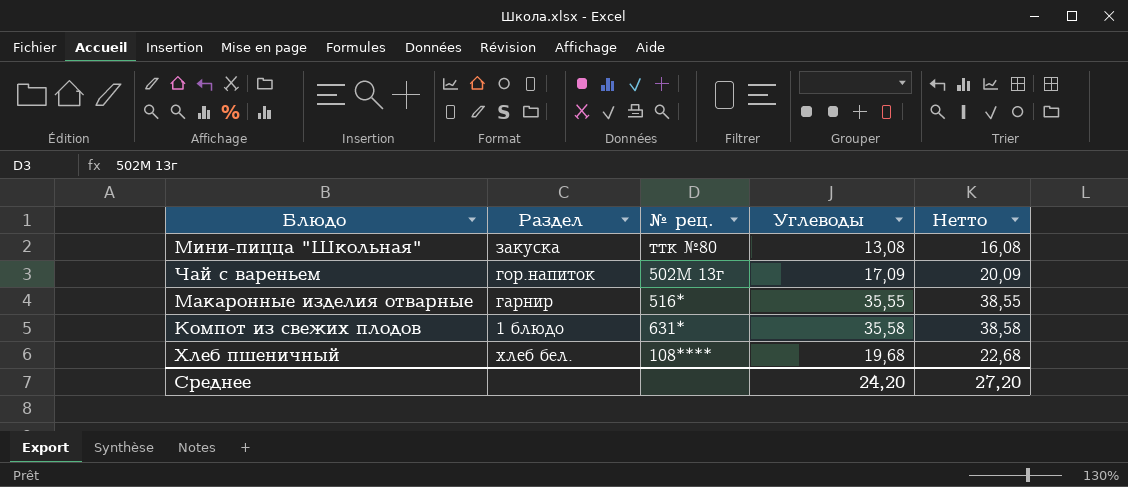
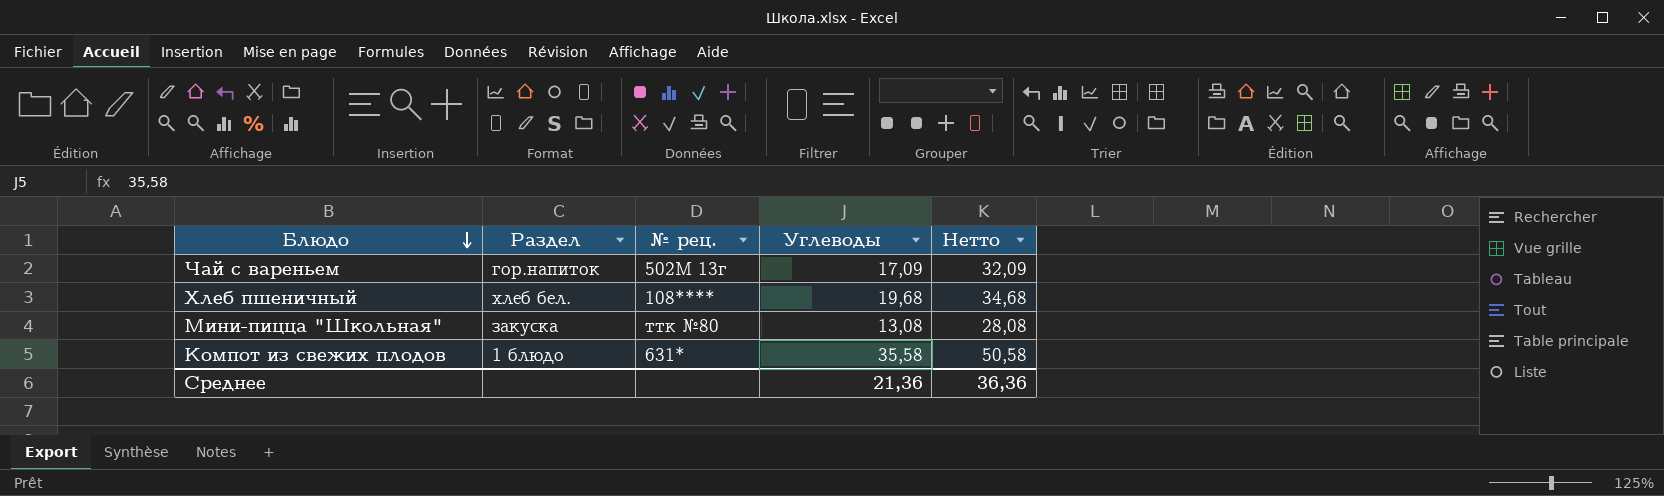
row order: none -> Блюдо descending
column Нетто | formula: [Углеводы] + 3 -> [Углеводы] + 15
row Макаронные изделия отварные: гарнир | 516* | 35,55 | 38,55 -> none
Среднее | Углеводы: 24,20 -> 21,36
Среднее | Нетто: 27,20 -> 36,36

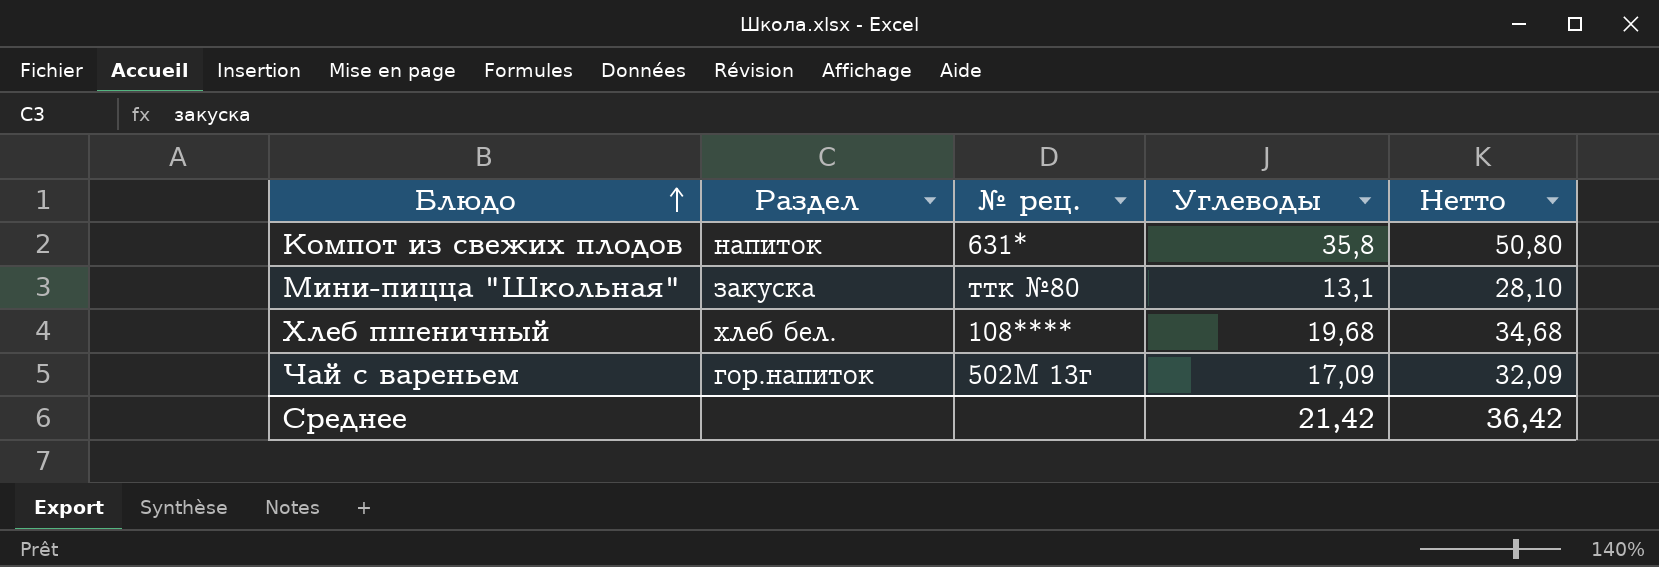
row order: Блюдо descending -> Блюдо ascending
Компот из свежих плодов | Раздел: 1 блюдо -> напиток
Компот из свежих плодов | Углеводы: 35,58 -> 35,8
Компот из свежих плодов | Нетто: 50,58 -> 50,80
Мини-пицца "Школьная" | Углеводы: 13,08 -> 13,1
Мини-пицца "Школьная" | Нетто: 28,08 -> 28,10
Среднее | Углеводы: 21,36 -> 21,42
Среднее | Нетто: 36,36 -> 36,42

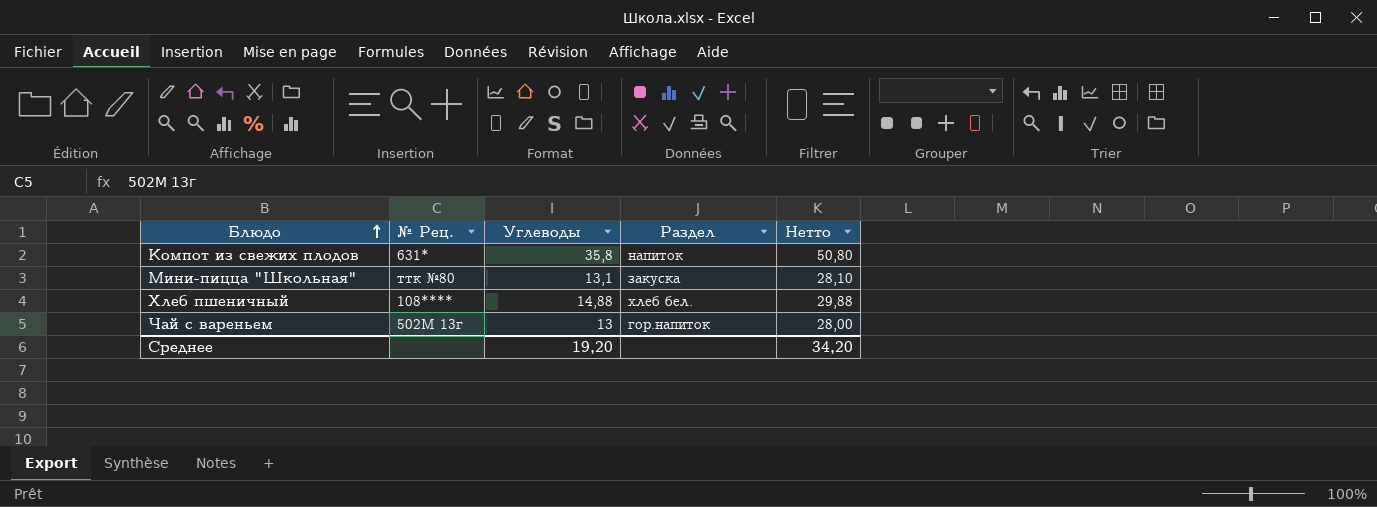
column name: № рец. -> № Рец.
column Раздел | position: 2 -> 4
Хлеб пшеничный | Углеводы: 19,68 -> 14,88
Хлеб пшеничный | Нетто: 34,68 -> 29,88
Чай с вареньем | Углеводы: 17,09 -> 13
Чай с вареньем | Нетто: 32,09 -> 28,00
Среднее | Углеводы: 21,42 -> 19,20
Среднее | Нетто: 36,42 -> 34,20

